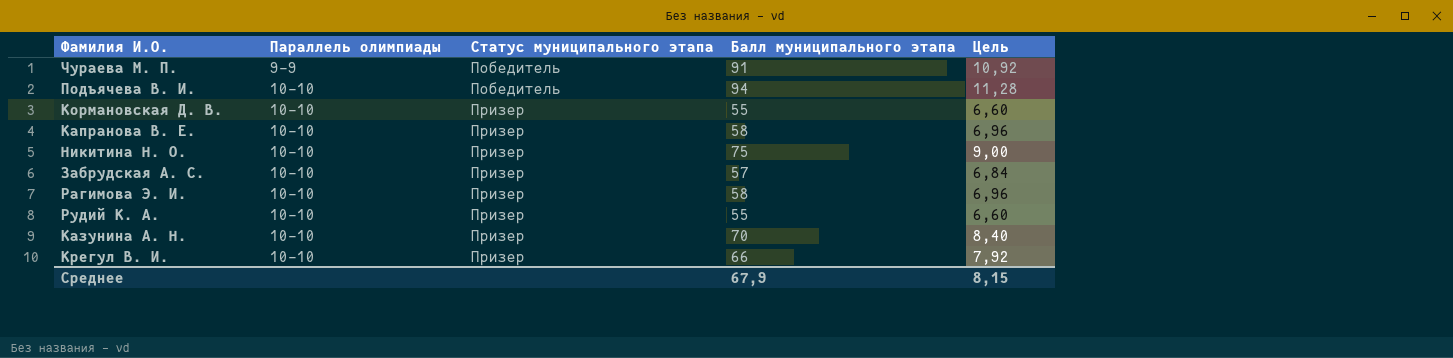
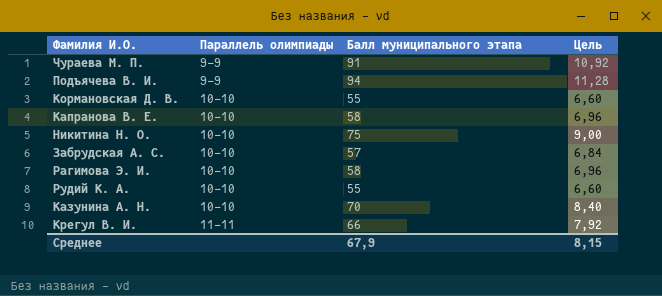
column Статус муниципального этапа | position: 3 -> none
Подъячева В. И. | Параллель олимпиады: 10-10 -> 9-9
Крегул В. И. | Параллель олимпиады: 10-10 -> 11-11

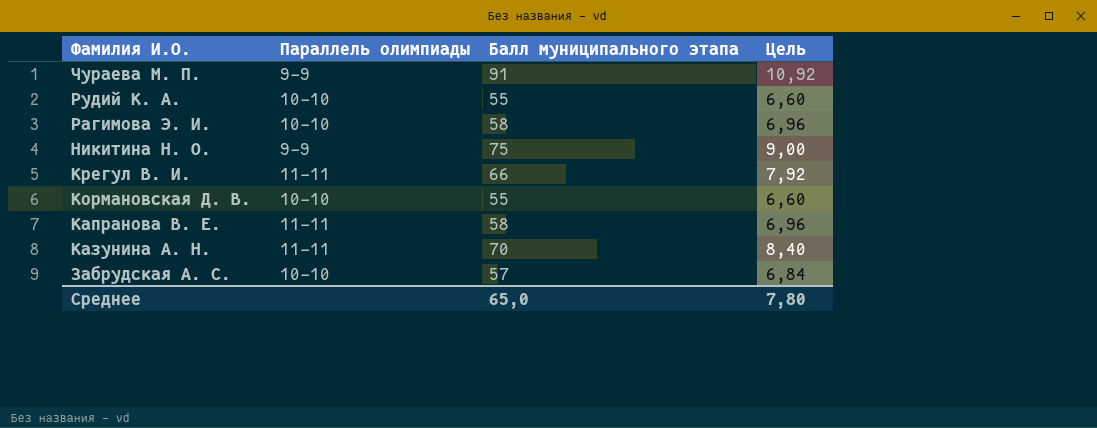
row order: Параллель олимпиады ascending -> Фамилия И.О. descending
row Подъячева В. И.: 9-9 | 94 | 11,28 -> none
Никитина Н. О. | Параллель олимпиады: 10-10 -> 9-9
Капранова В. Е. | Параллель олимпиады: 10-10 -> 11-11
Казунина А. Н. | Параллель олимпиады: 10-10 -> 11-11
Среднее | Балл муниципального этапа: 67,9 -> 65,0
Среднее | Цель: 8,15 -> 7,80

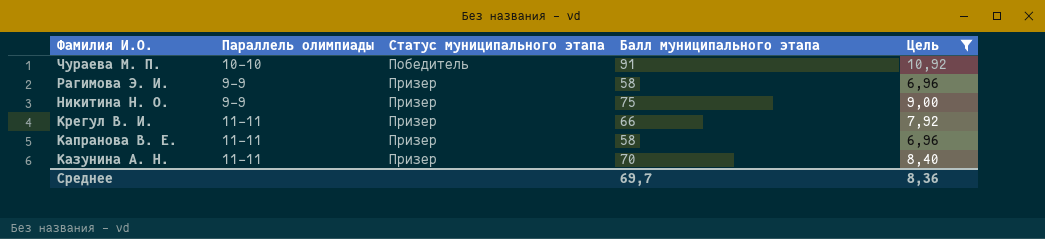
filter: none -> Цель >= 6,96
column Статус муниципального этапа | position: none -> 3
Чураева М. П. | Параллель олимпиады: 9-9 -> 10-10
Рагимова Э. И. | Параллель олимпиады: 10-10 -> 9-9
Среднее | Балл муниципального этапа: 65,0 -> 69,7
Среднее | Цель: 7,80 -> 8,36

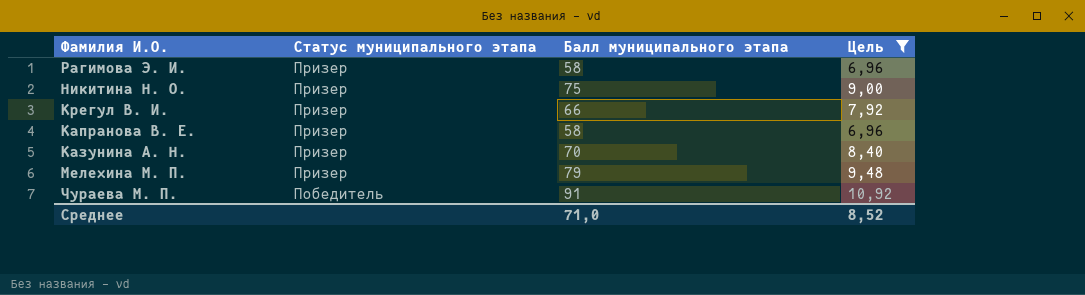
row order: Фамилия И.О. descending -> Статус муниципального этапа descending
column Параллель олимпиады | position: 2 -> none
row Мелехина М. П.: none -> Призер | 79 | 9,48
Среднее | Балл муниципального этапа: 69,7 -> 71,0
Среднее | Цель: 8,36 -> 8,52

